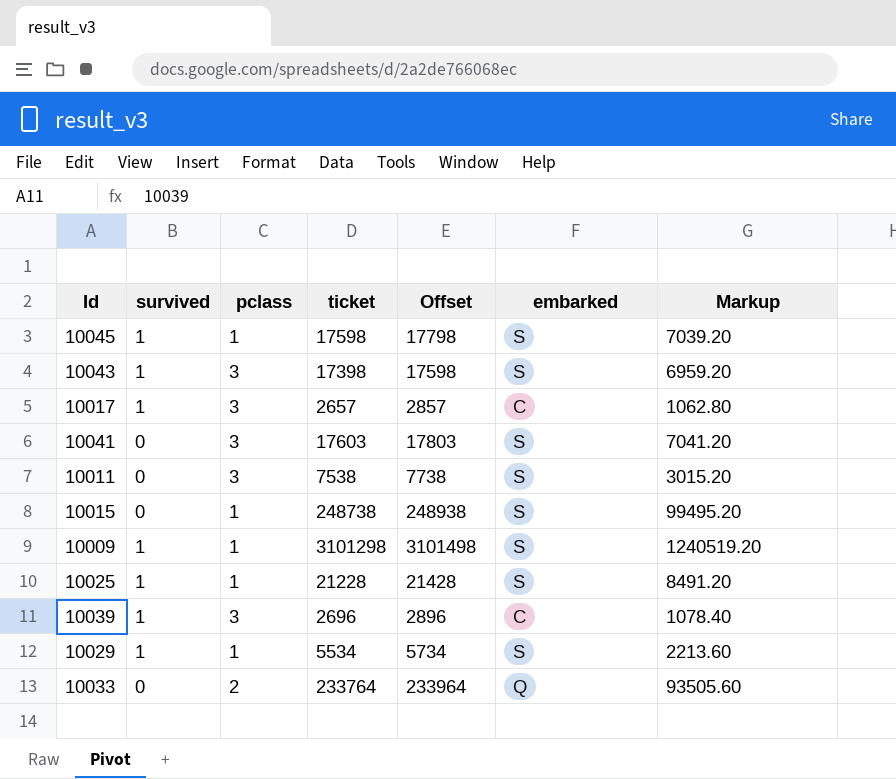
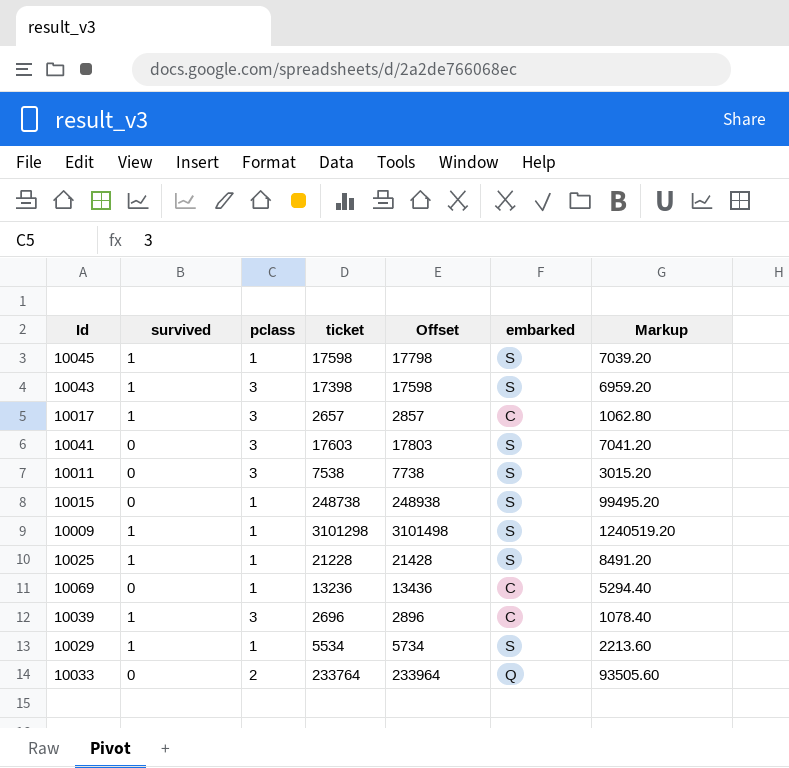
row 10069: none -> 0 | 1 | 13236 | 13436 | C | 5294.40

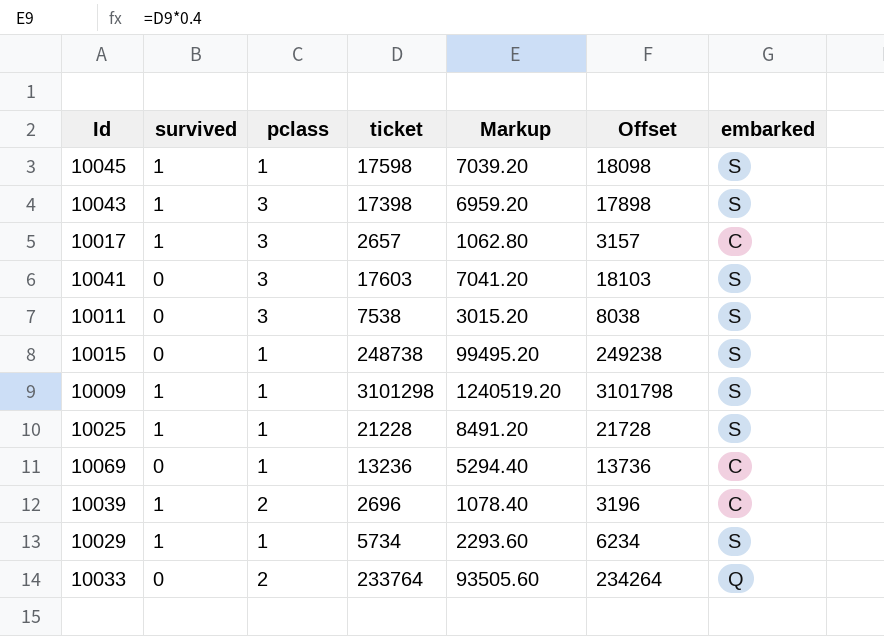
column Markup | position: 7 -> 5
column Offset | formula: [ticket] + 200 -> [ticket] + 500
10039 | pclass: 3 -> 2
10029 | ticket: 5534 -> 5734
10029 | Markup: 2213.60 -> 2293.60

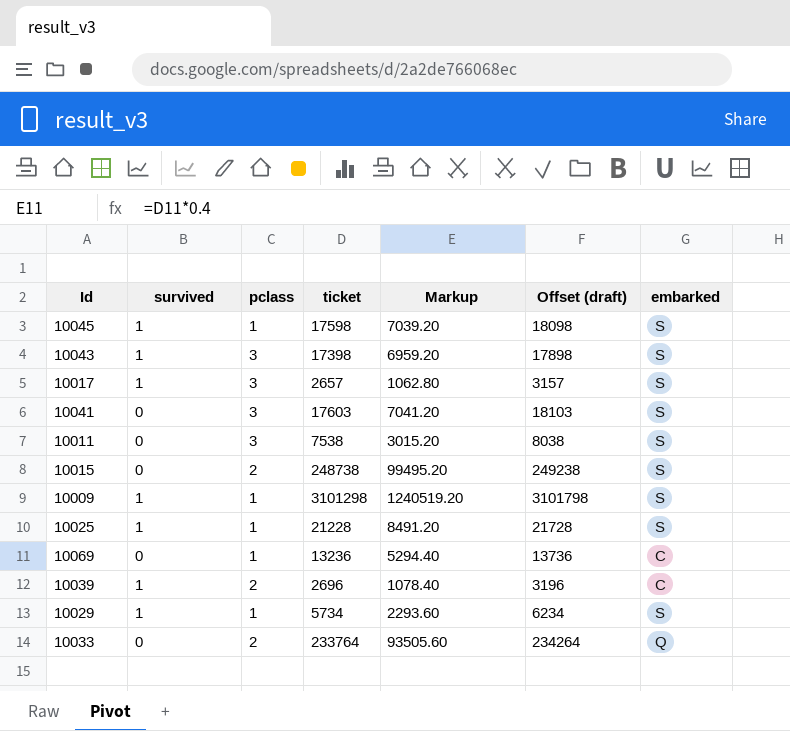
column name: Offset -> Offset (draft)
10017 | embarked: C -> S
10015 | pclass: 1 -> 2

